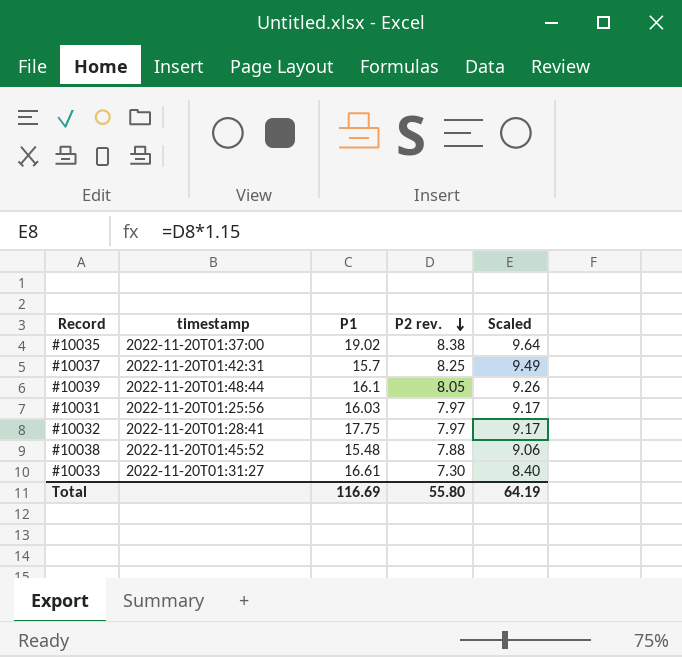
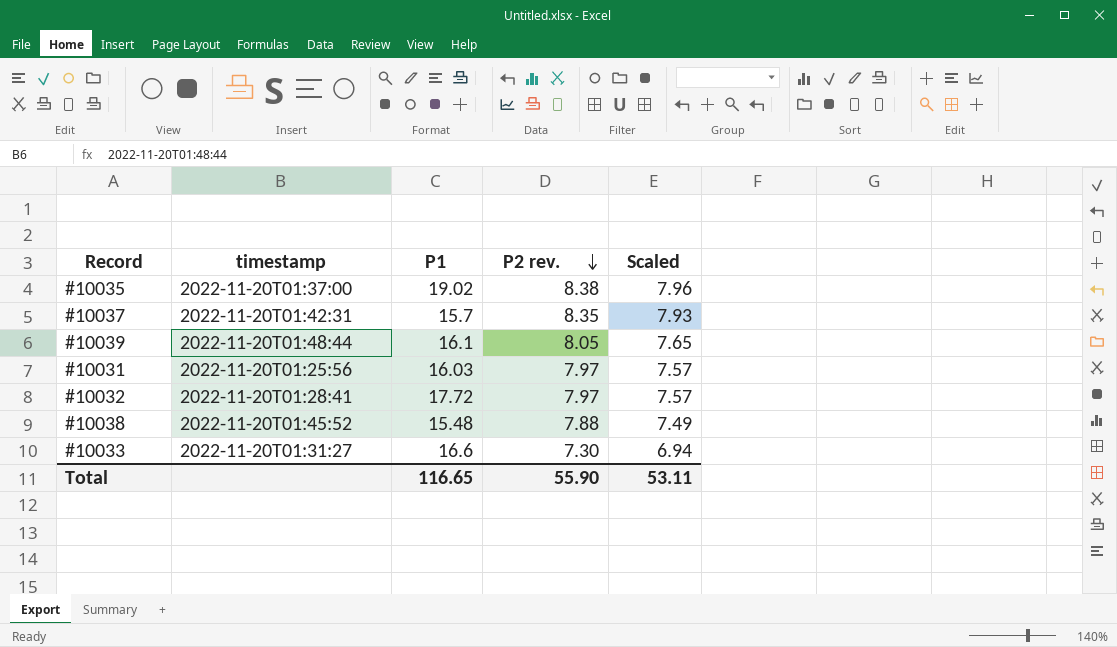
column Scaled | formula: [P2 rev.] * 1.15 -> [P2 rev.] * 0.95
#10037 | P2 rev.: 8.25 -> 8.35
#10032 | P1: 17.75 -> 17.72
#10033 | P1: 16.61 -> 16.6
Total | P1: 116.69 -> 116.65
Total | P2 rev.: 55.80 -> 55.90
Total | Scaled: 64.19 -> 53.11

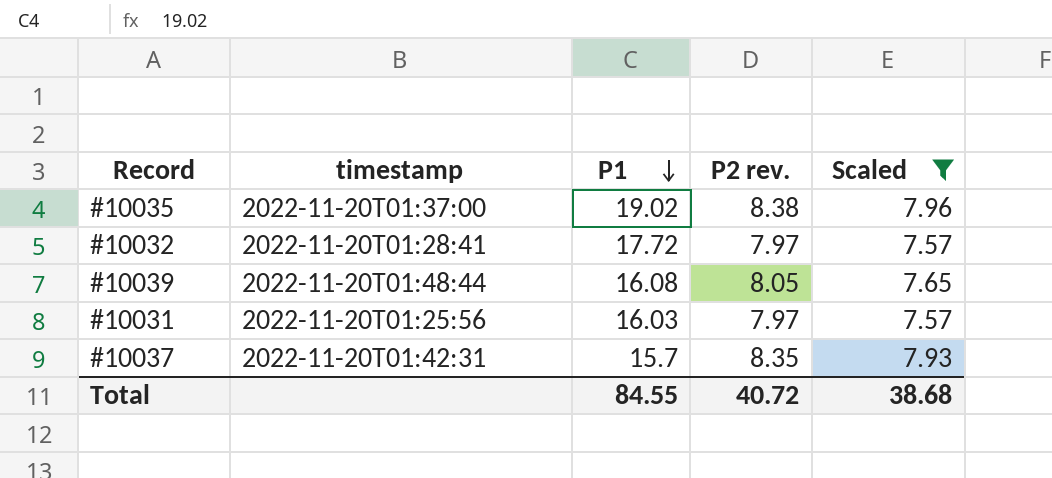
filter: none -> Scaled >= 7.57
row order: P2 rev. descending -> P1 descending
#10039 | P1: 16.1 -> 16.08
Total | P1: 116.65 -> 84.55
Total | P2 rev.: 55.90 -> 40.72
Total | Scaled: 53.11 -> 38.68

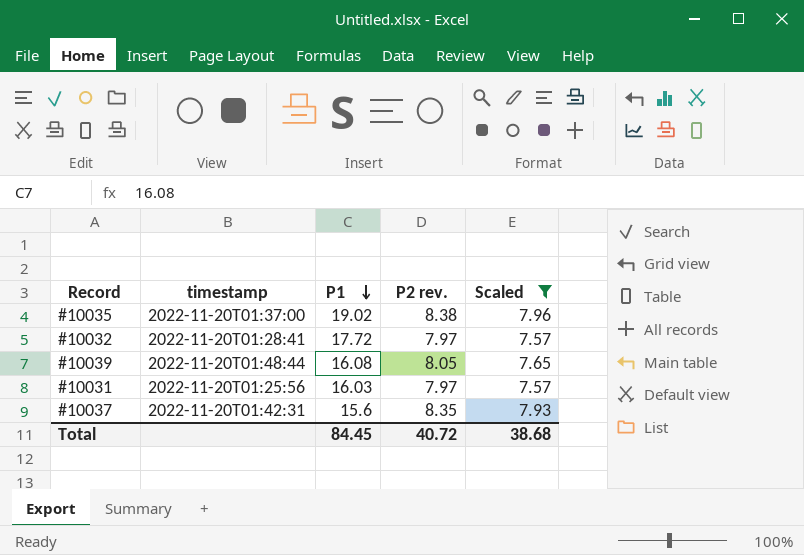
#10037 | P1: 15.7 -> 15.6
Total | P1: 84.55 -> 84.45

